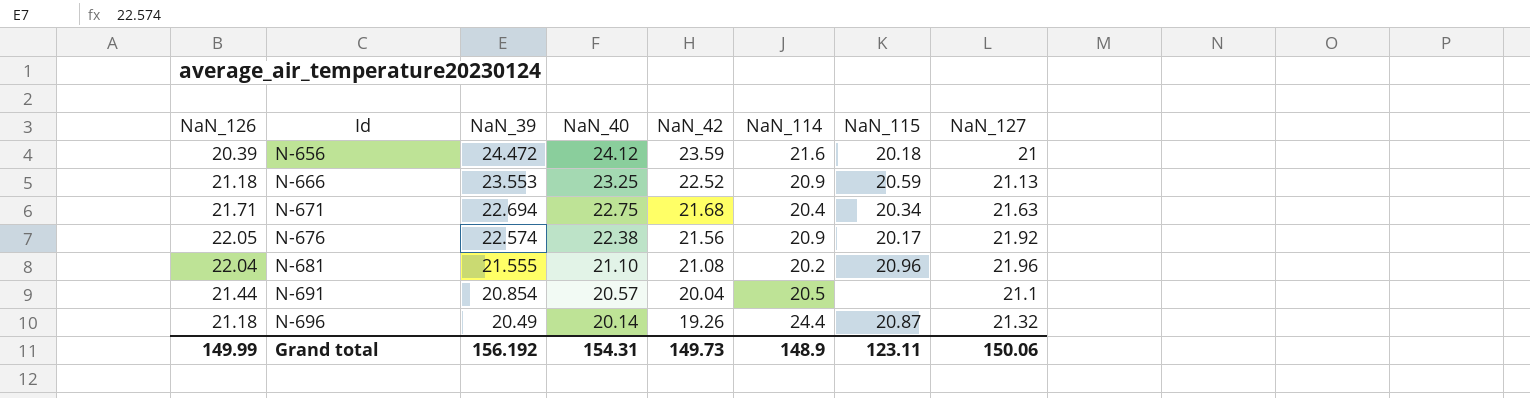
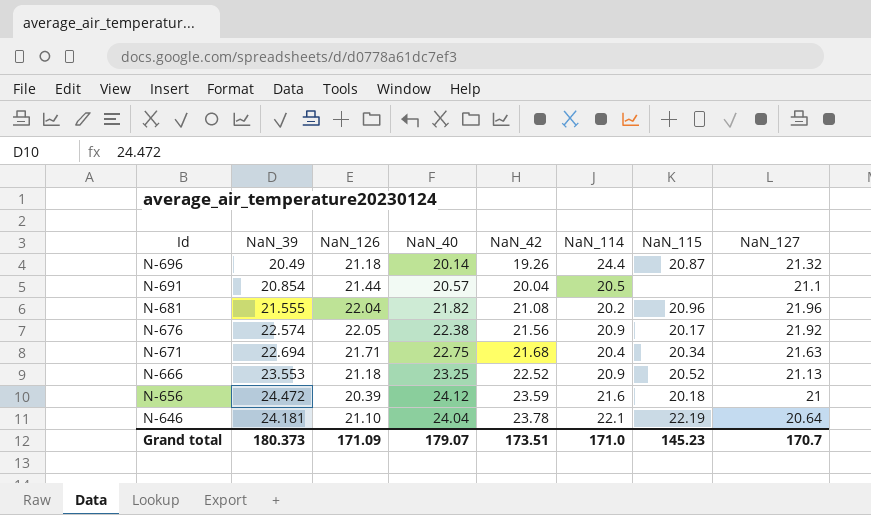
row order: Id ascending -> Id descending
column NaN_126 | position: 1 -> 3
N-681 | NaN_40: 21.10 -> 21.82
N-666 | NaN_115: 20.59 -> 20.52
row N-646: none -> 24.181 | 21.10 | 24.04 | 23.78 | 22.1 | 22.19 | 20.64
Grand total | NaN_39: 156.192 -> 180.373
Grand total | NaN_126: 149.99 -> 171.09
Grand total | NaN_40: 154.31 -> 179.07
Grand total | NaN_42: 149.73 -> 173.51
Grand total | NaN_114: 148.9 -> 171.0
Grand total | NaN_115: 123.11 -> 145.23
Grand total | NaN_127: 150.06 -> 170.7

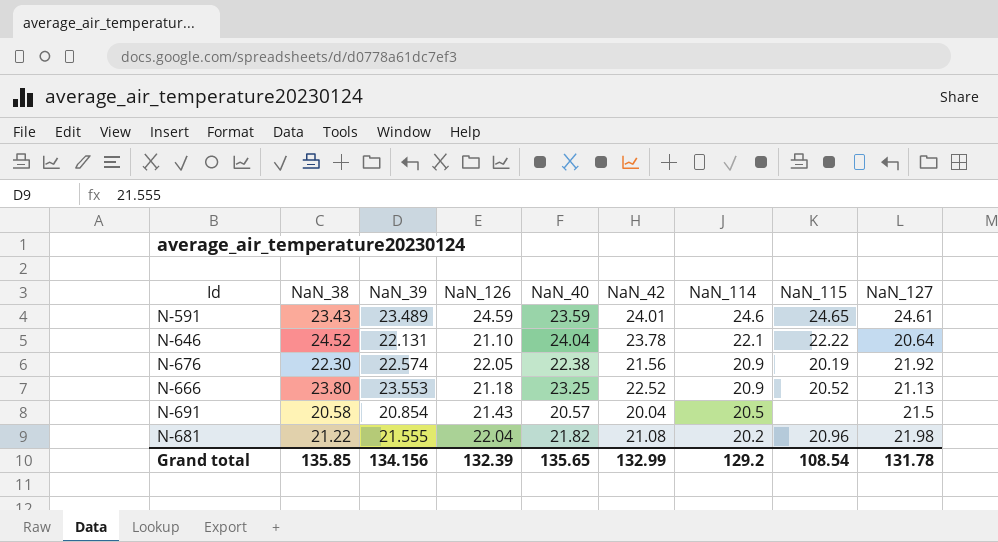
row order: Id descending -> NaN_114 descending
column NaN_38 | position: none -> 2
row N-696: 20.49 | 21.18 | 20.14 | 19.26 | 24.4 | 20.87 | 21.32 -> none
row N-671: 22.694 | 21.71 | 22.75 | 21.68 | 20.4 | 20.34 | 21.63 -> none
row N-656: 24.472 | 20.39 | 24.12 | 23.59 | 21.6 | 20.18 | 21 -> none
row N-591: none -> 23.43 | 23.489 | 24.59 | 23.59 | 24.01 | 24.6 | 24.65 | 24.61
N-646 | NaN_39: 24.181 -> 22.131
N-646 | NaN_115: 22.19 -> 22.22
N-676 | NaN_115: 20.17 -> 20.19
N-691 | NaN_126: 21.44 -> 21.43
N-691 | NaN_127: 21.1 -> 21.5
N-681 | NaN_127: 21.96 -> 21.98
Grand total | NaN_39: 180.373 -> 134.156
Grand total | NaN_126: 171.09 -> 132.39
Grand total | NaN_40: 179.07 -> 135.65
Grand total | NaN_42: 173.51 -> 132.99
Grand total | NaN_114: 171.0 -> 129.2
Grand total | NaN_115: 145.23 -> 108.54
Grand total | NaN_127: 170.7 -> 131.78

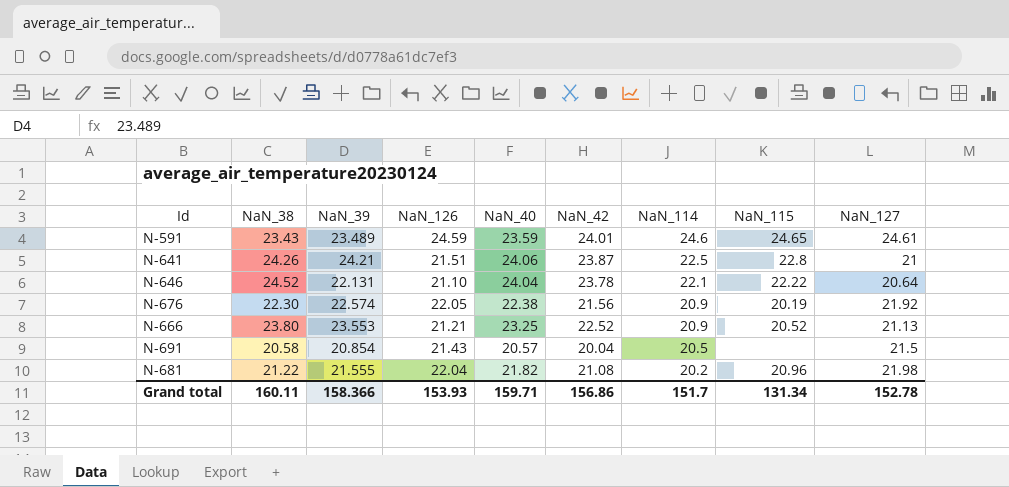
row N-641: none -> 24.26 | 24.21 | 21.51 | 24.06 | 23.87 | 22.5 | 22.8 | 21
N-666 | NaN_126: 21.18 -> 21.21
Grand total | NaN_38: 135.85 -> 160.11
Grand total | NaN_39: 134.156 -> 158.366
Grand total | NaN_126: 132.39 -> 153.93
Grand total | NaN_40: 135.65 -> 159.71
Grand total | NaN_42: 132.99 -> 156.86
Grand total | NaN_114: 129.2 -> 151.7
Grand total | NaN_115: 108.54 -> 131.34
Grand total | NaN_127: 131.78 -> 152.78

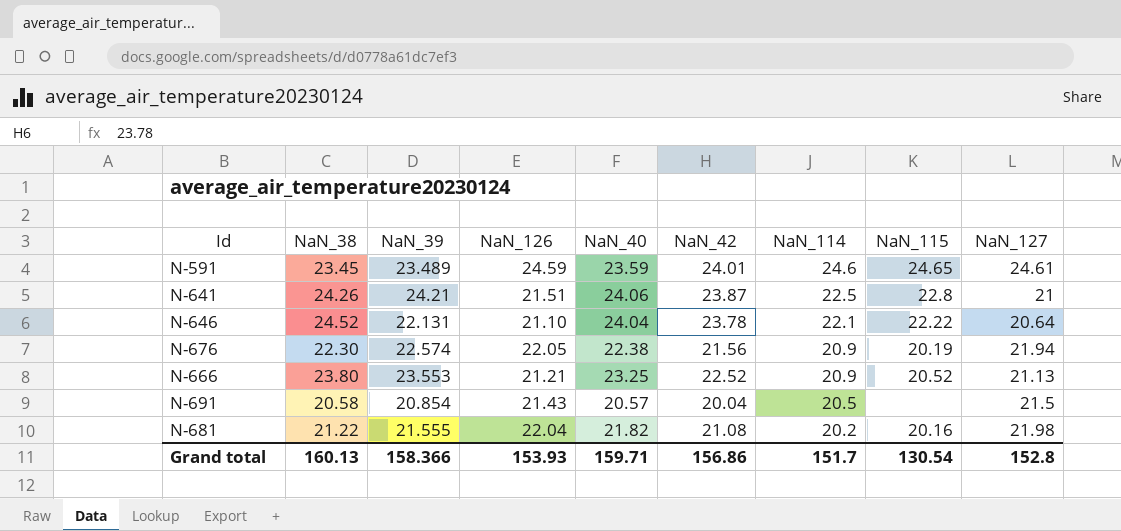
N-591 | NaN_38: 23.43 -> 23.45
N-676 | NaN_127: 21.92 -> 21.94
N-681 | NaN_115: 20.96 -> 20.16
Grand total | NaN_38: 160.11 -> 160.13
Grand total | NaN_115: 131.34 -> 130.54
Grand total | NaN_127: 152.78 -> 152.8

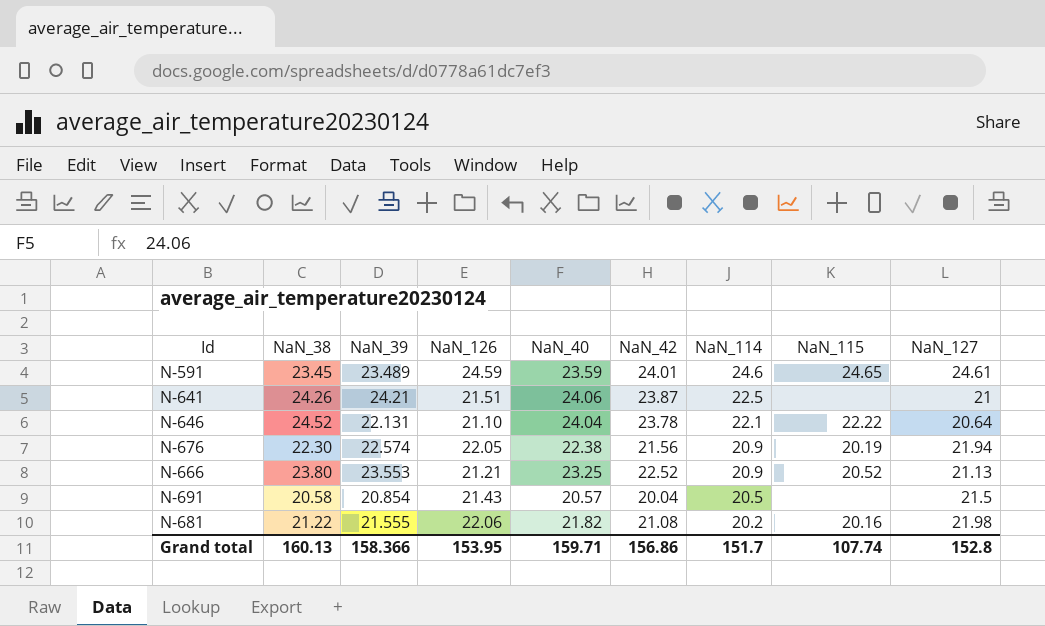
N-641 | NaN_115: 22.8 -> none
N-681 | NaN_126: 22.04 -> 22.06
Grand total | NaN_126: 153.93 -> 153.95
Grand total | NaN_115: 130.54 -> 107.74

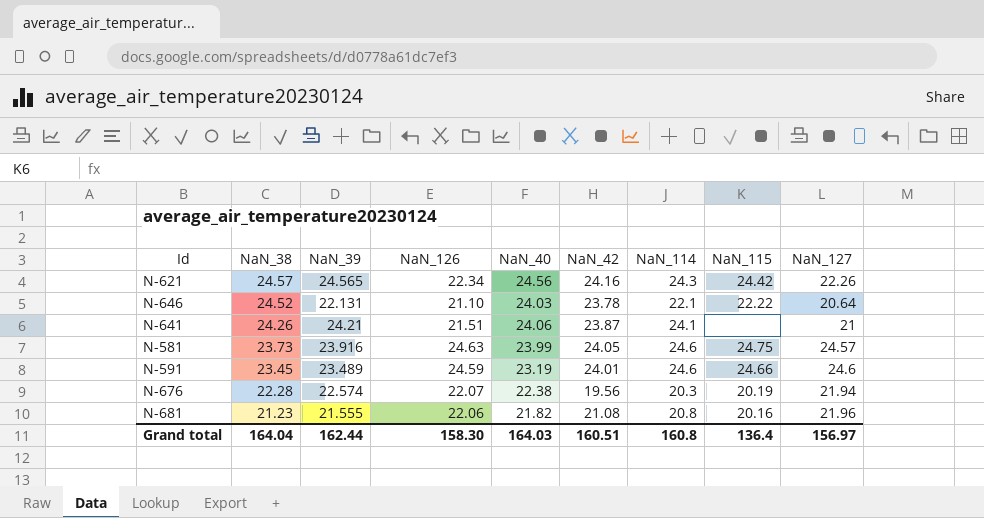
row order: NaN_114 descending -> NaN_38 descending
row N-666: 23.80 | 23.553 | 21.21 | 23.25 | 22.52 | 20.9 | 20.52 | 21.13 -> none
row N-691: 20.58 | 20.854 | 21.43 | 20.57 | 20.04 | 20.5 | none | 21.5 -> none
row N-621: none -> 24.57 | 24.565 | 22.34 | 24.56 | 24.16 | 24.3 | 24.42 | 22.26
N-646 | NaN_40: 24.04 -> 24.03
N-641 | NaN_114: 22.5 -> 24.1
row N-581: none -> 23.73 | 23.916 | 24.63 | 23.99 | 24.05 | 24.6 | 24.75 | 24.57
N-591 | NaN_40: 23.59 -> 23.19
N-591 | NaN_115: 24.65 -> 24.66
N-591 | NaN_127: 24.61 -> 24.6
N-676 | NaN_38: 22.30 -> 22.28
N-676 | NaN_126: 22.05 -> 22.07
N-676 | NaN_42: 21.56 -> 19.56
N-676 | NaN_114: 20.9 -> 20.3
N-681 | NaN_38: 21.22 -> 21.23
N-681 | NaN_114: 20.2 -> 20.8
N-681 | NaN_127: 21.98 -> 21.96
Grand total | NaN_38: 160.13 -> 164.04
Grand total | NaN_39: 158.366 -> 162.44
Grand total | NaN_126: 153.95 -> 158.30
Grand total | NaN_40: 159.71 -> 164.03
Grand total | NaN_42: 156.86 -> 160.51
Grand total | NaN_114: 151.7 -> 160.8
Grand total | NaN_115: 107.74 -> 136.4
Grand total | NaN_127: 152.8 -> 156.97

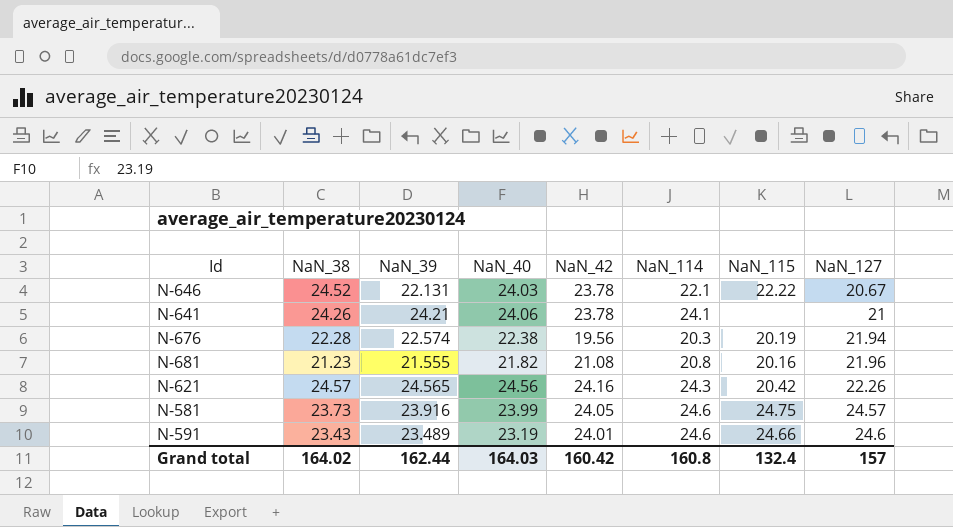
row order: NaN_38 descending -> NaN_127 ascending
column NaN_126 | position: 4 -> none
N-646 | NaN_127: 20.64 -> 20.67
N-641 | NaN_42: 23.87 -> 23.78
N-621 | NaN_115: 24.42 -> 20.42
N-591 | NaN_38: 23.45 -> 23.43
Grand total | NaN_38: 164.04 -> 164.02
Grand total | NaN_42: 160.51 -> 160.42
Grand total | NaN_115: 136.4 -> 132.4
Grand total | NaN_127: 156.97 -> 157

